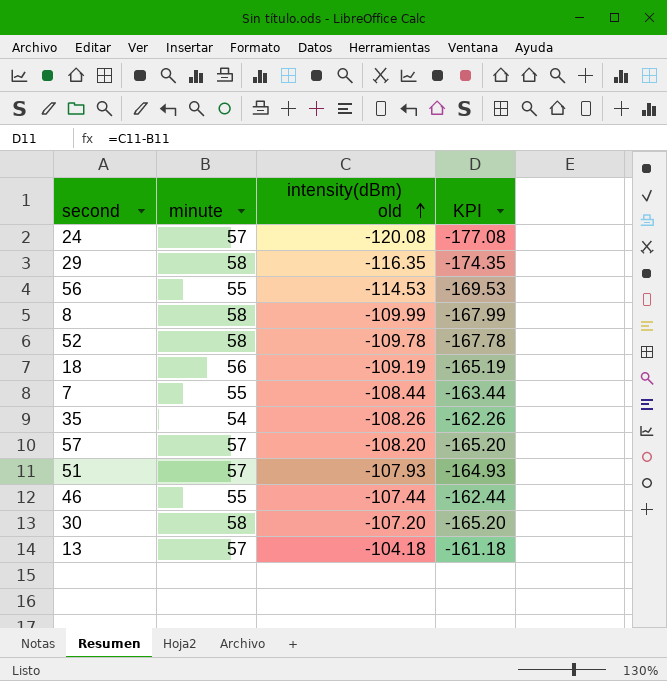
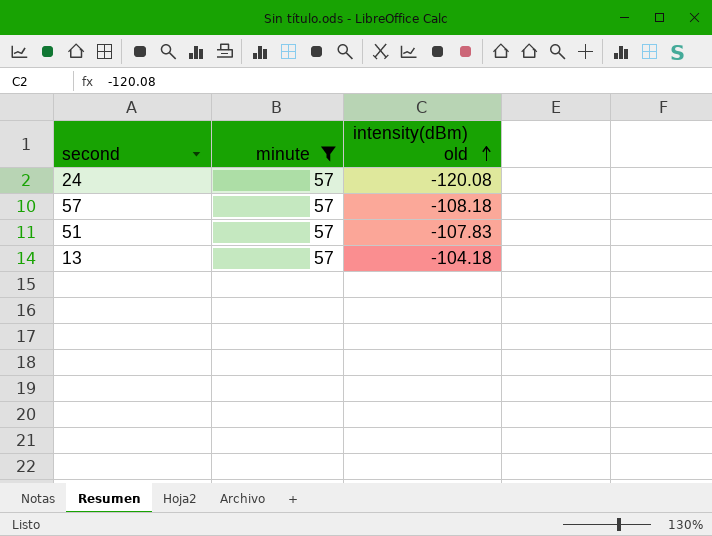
filter: none -> minute = 57
column KPI | formula: [intensity(dBm) old] - [minute] -> none
57 | intensity(dBm) old: -108.20 -> -108.18
51 | intensity(dBm) old: -107.93 -> -107.83

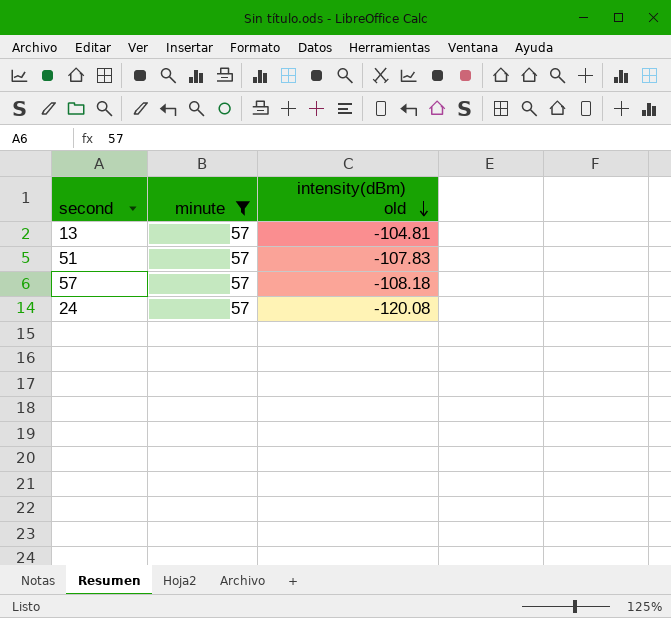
row order: intensity(dBm) old ascending -> intensity(dBm) old descending
13 | intensity(dBm) old: -104.18 -> -104.81

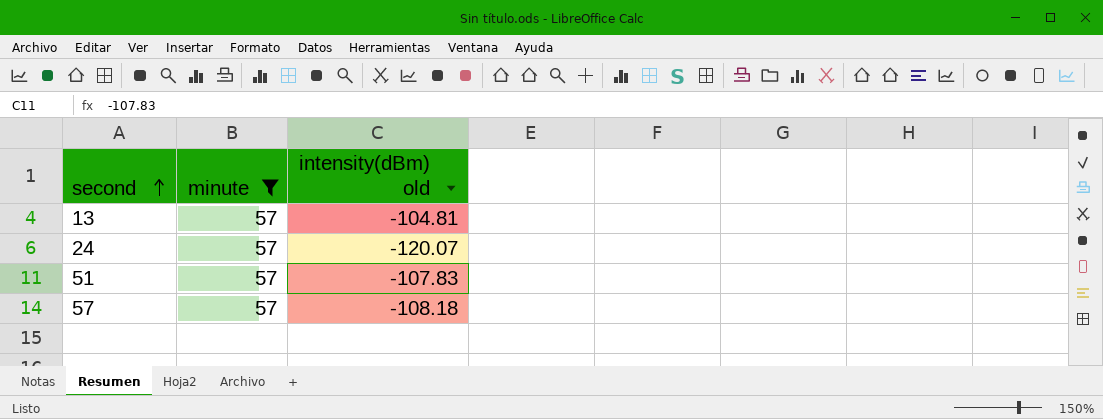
row order: intensity(dBm) old descending -> second ascending
24 | intensity(dBm) old: -120.08 -> -120.07

